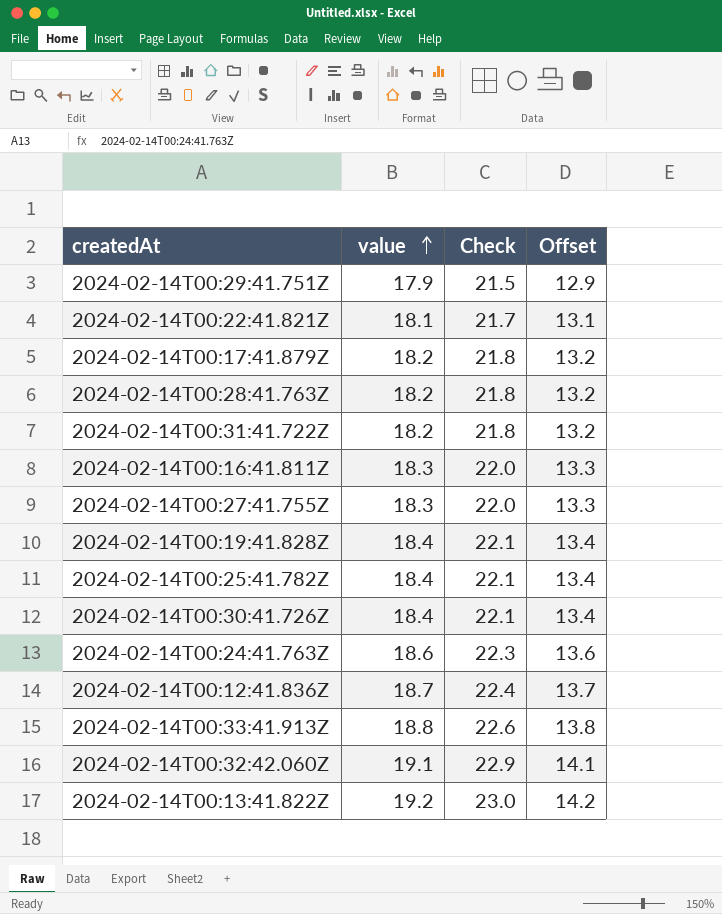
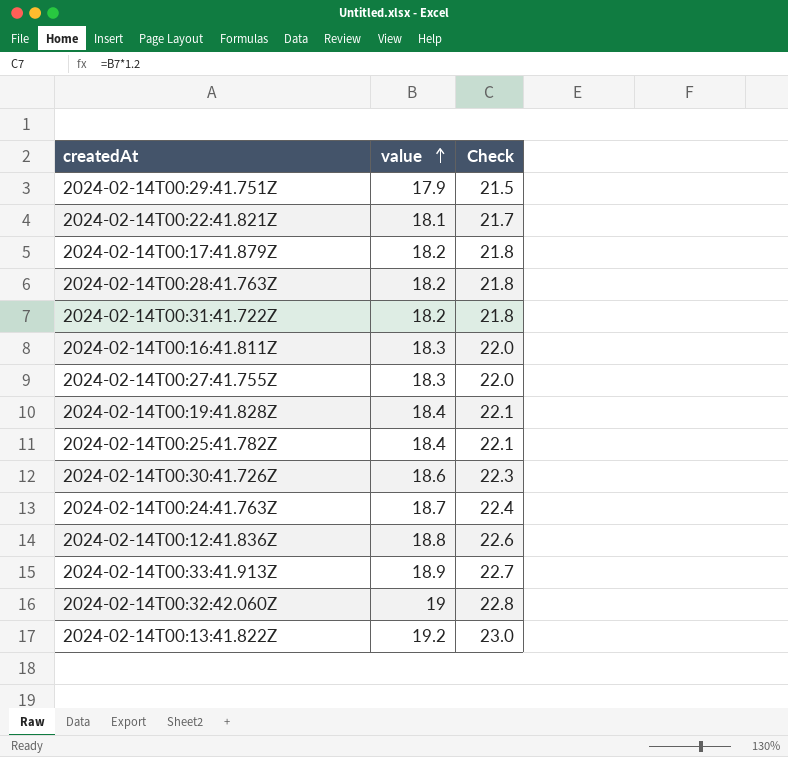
column Offset | formula: [value] - 5 -> none
2024-02-14T00:30:41.726Z | value: 18.4 -> 18.6
2024-02-14T00:30:41.726Z | Check: 22.1 -> 22.3
2024-02-14T00:24:41.763Z | value: 18.6 -> 18.7
2024-02-14T00:24:41.763Z | Check: 22.3 -> 22.4
2024-02-14T00:12:41.836Z | value: 18.7 -> 18.8
2024-02-14T00:12:41.836Z | Check: 22.4 -> 22.6
2024-02-14T00:33:41.913Z | value: 18.8 -> 18.9
2024-02-14T00:33:41.913Z | Check: 22.6 -> 22.7
2024-02-14T00:32:42.060Z | value: 19.1 -> 19
2024-02-14T00:32:42.060Z | Check: 22.9 -> 22.8

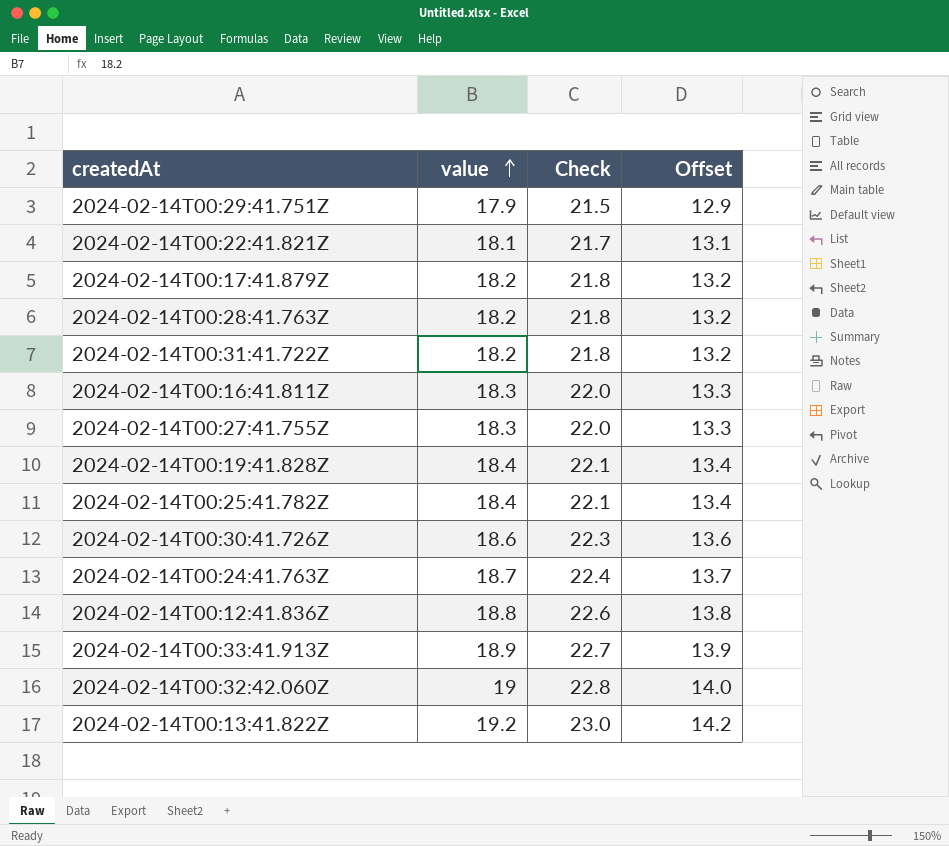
column Offset | formula: none -> [value] - 5

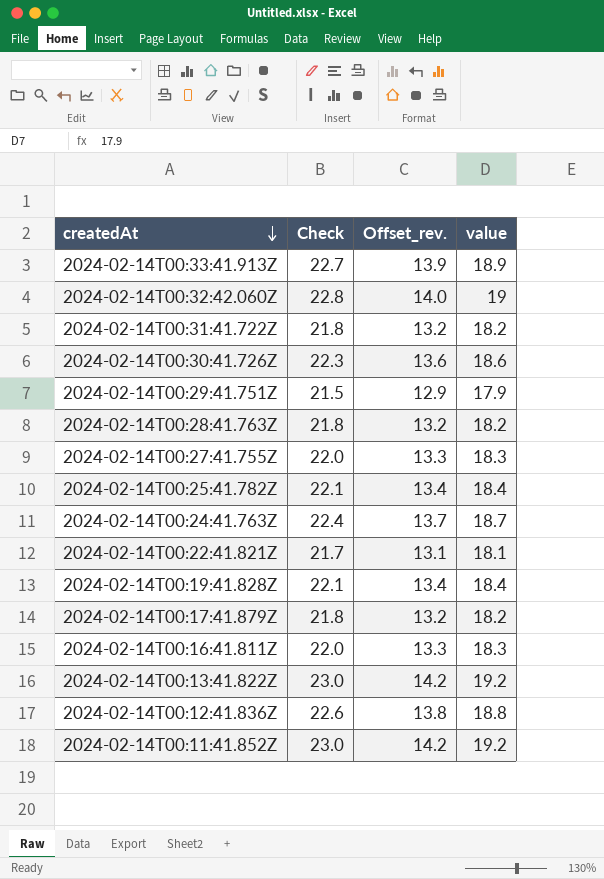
row order: value ascending -> createdAt descending
column name: Offset -> Offset_rev.
column value | position: 2 -> 4
row 2024-02-14T00:11:41.852Z: none -> 23.0 | 14.2 | 19.2

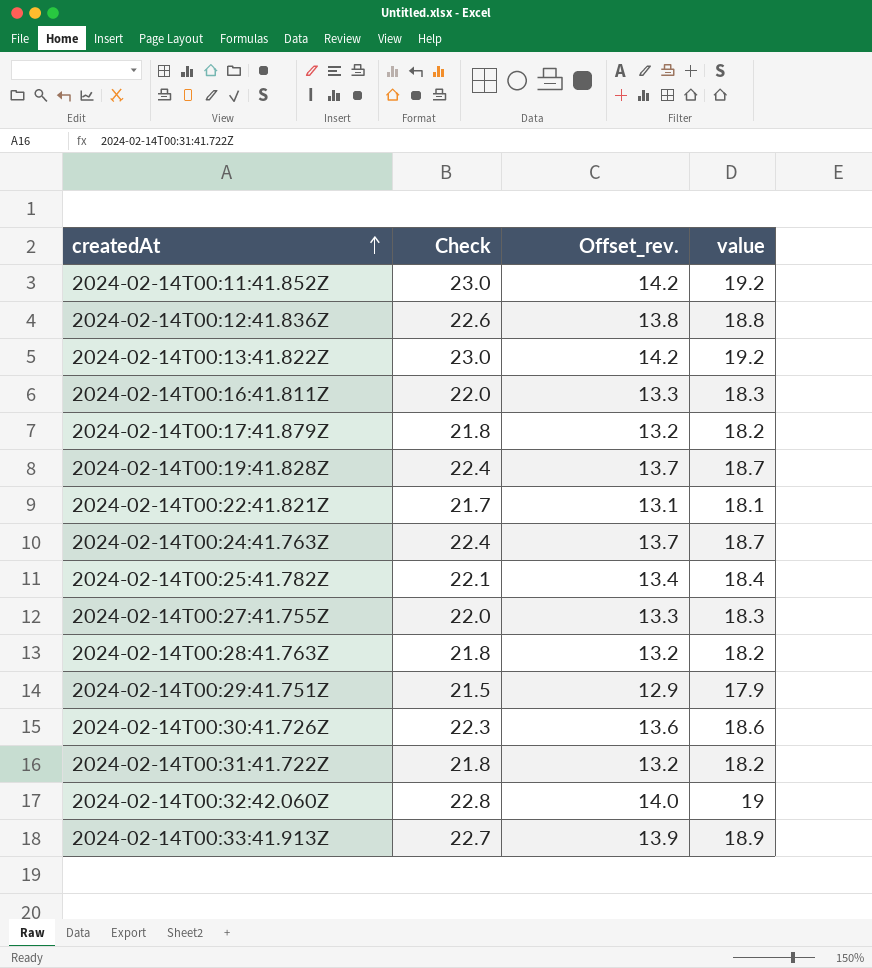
row order: createdAt descending -> createdAt ascending
2024-02-14T00:19:41.828Z | Check: 22.1 -> 22.4
2024-02-14T00:19:41.828Z | Offset_rev.: 13.4 -> 13.7
2024-02-14T00:19:41.828Z | value: 18.4 -> 18.7

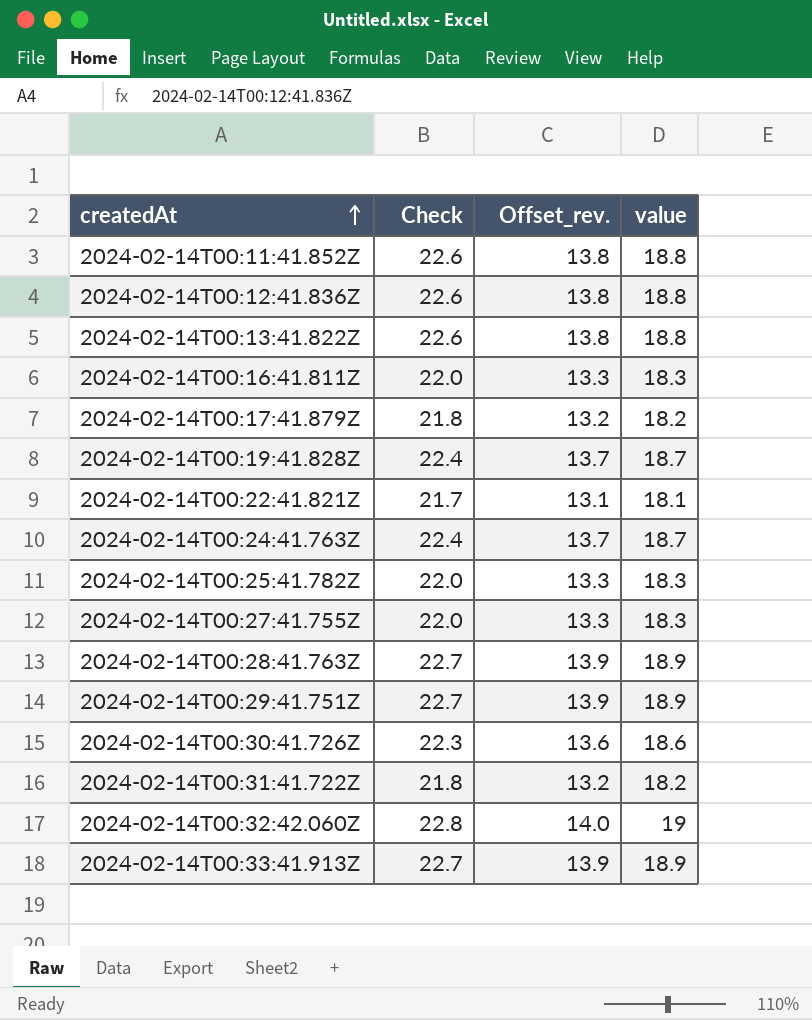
2024-02-14T00:11:41.852Z | Check: 23.0 -> 22.6
2024-02-14T00:11:41.852Z | Offset_rev.: 14.2 -> 13.8
2024-02-14T00:11:41.852Z | value: 19.2 -> 18.8
2024-02-14T00:13:41.822Z | Check: 23.0 -> 22.6
2024-02-14T00:13:41.822Z | Offset_rev.: 14.2 -> 13.8
2024-02-14T00:13:41.822Z | value: 19.2 -> 18.8
2024-02-14T00:25:41.782Z | Check: 22.1 -> 22.0
2024-02-14T00:25:41.782Z | Offset_rev.: 13.4 -> 13.3
2024-02-14T00:25:41.782Z | value: 18.4 -> 18.3
2024-02-14T00:28:41.763Z | Check: 21.8 -> 22.7
2024-02-14T00:28:41.763Z | Offset_rev.: 13.2 -> 13.9
2024-02-14T00:28:41.763Z | value: 18.2 -> 18.9
2024-02-14T00:29:41.751Z | Check: 21.5 -> 22.7
2024-02-14T00:29:41.751Z | Offset_rev.: 12.9 -> 13.9
2024-02-14T00:29:41.751Z | value: 17.9 -> 18.9

